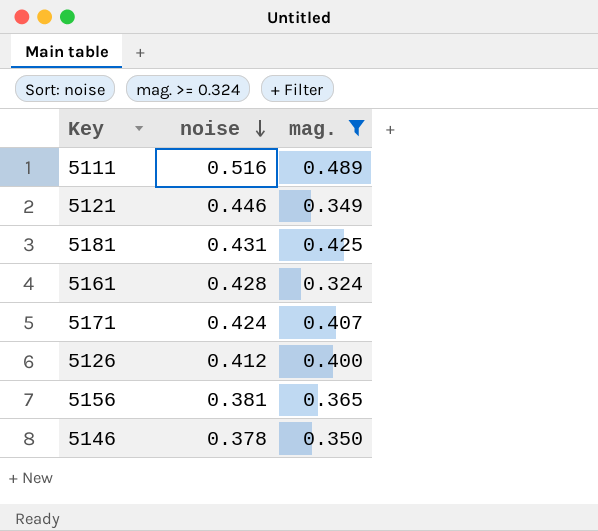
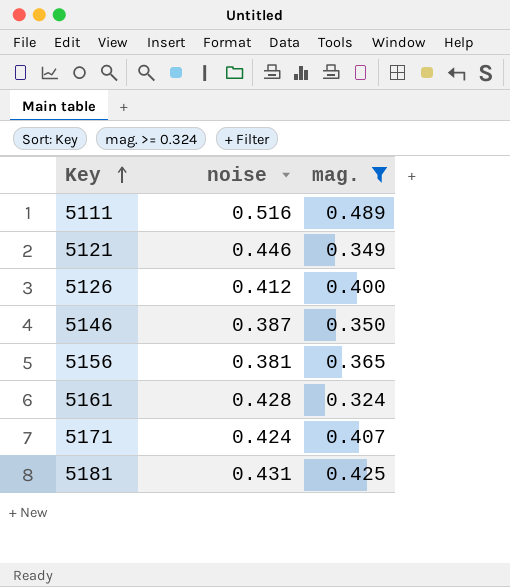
row order: noise descending -> Key ascending
5146 | noise: 0.378 -> 0.387

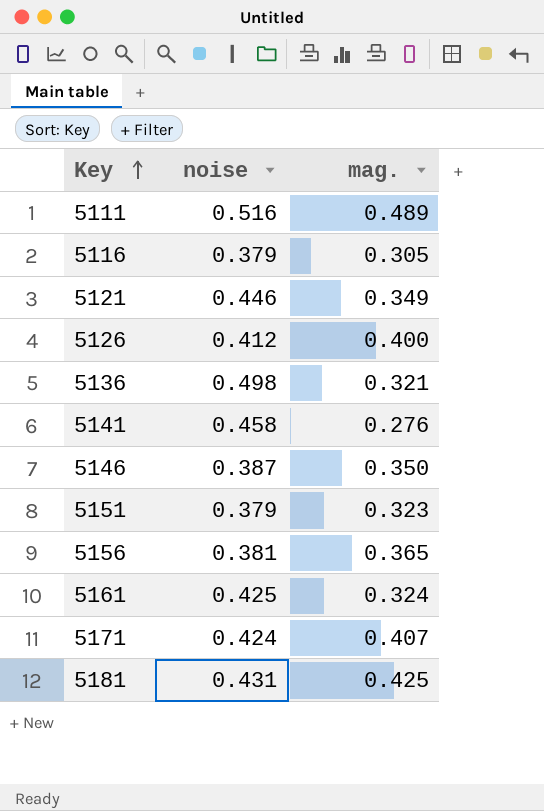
filter: mag. >= 0.324 -> none
5161 | noise: 0.428 -> 0.425

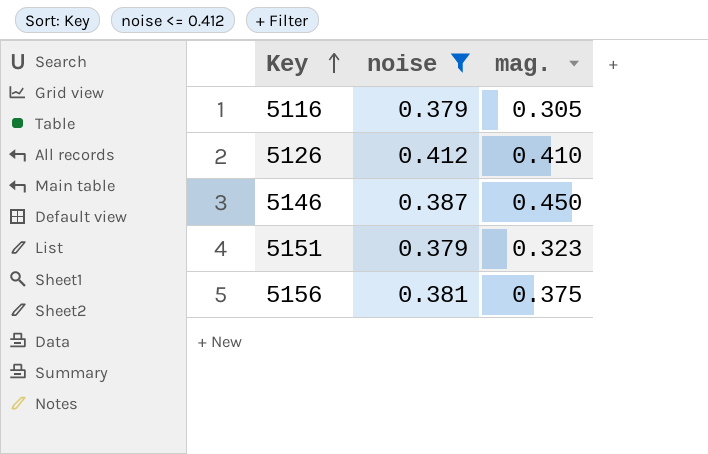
filter: none -> noise <= 0.412
5126 | mag.: 0.400 -> 0.410
5146 | mag.: 0.350 -> 0.450
5156 | mag.: 0.365 -> 0.375

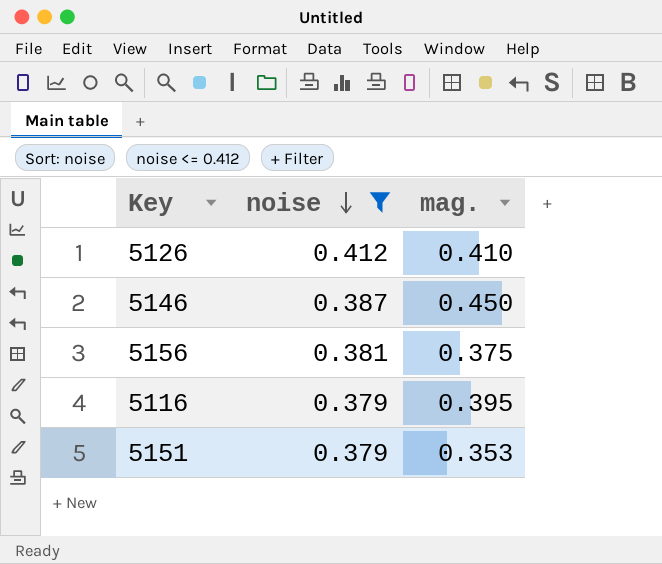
row order: Key ascending -> noise descending
5116 | mag.: 0.305 -> 0.395
5151 | mag.: 0.323 -> 0.353

